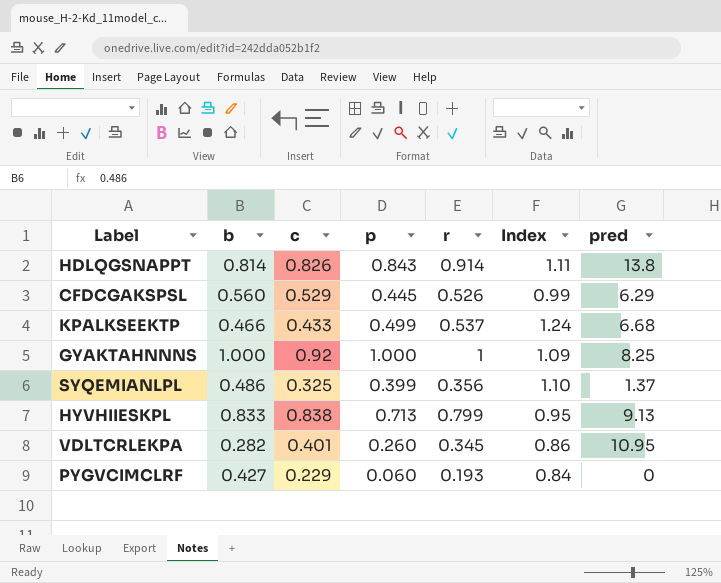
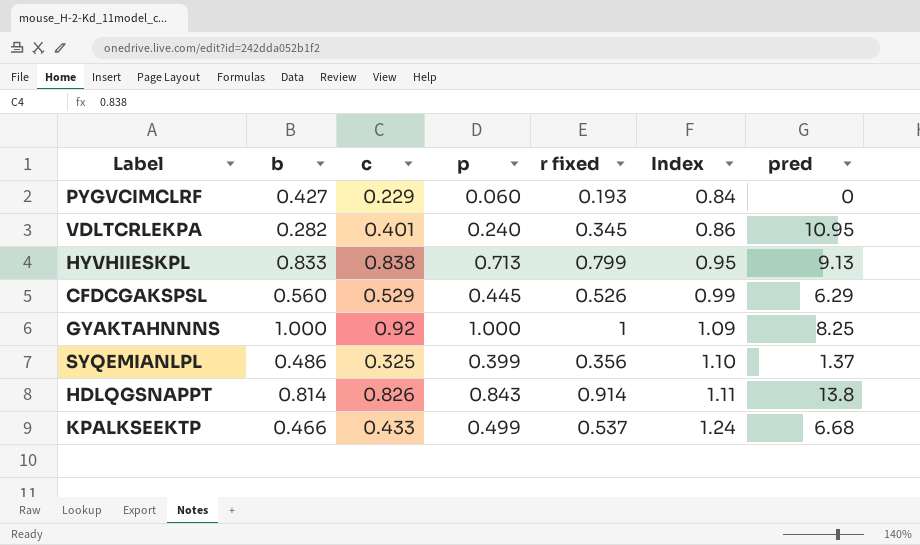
row order: none -> Index ascending
column name: r -> r fixed
VDLTCRLEKPA | p: 0.260 -> 0.240

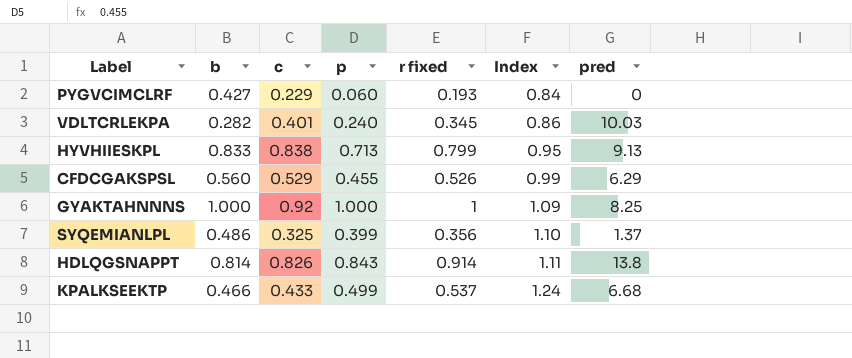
VDLTCRLEKPA | pred: 10.95 -> 10.03
CFDCGAKSPSL | p: 0.445 -> 0.455

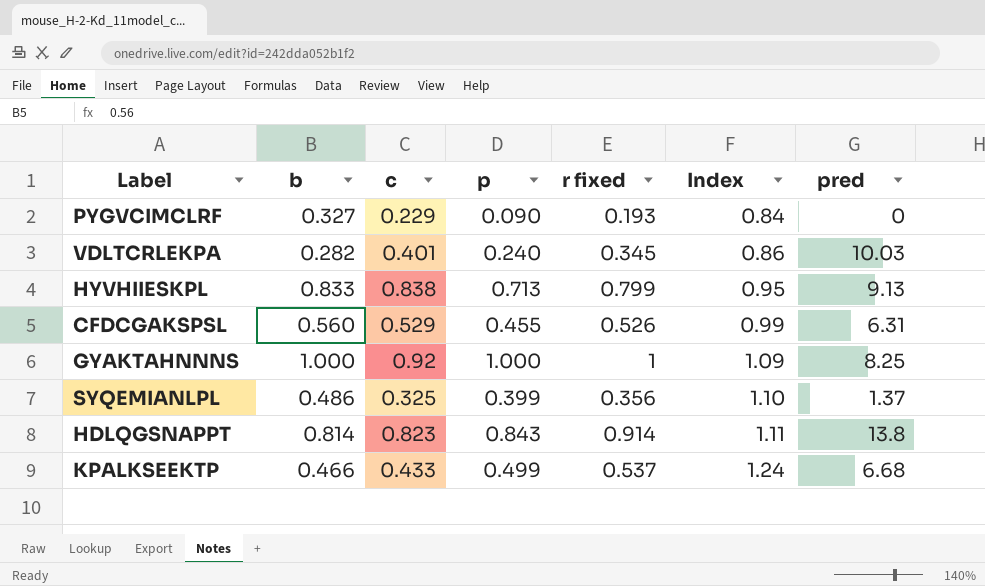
PYGVCIMCLRF | b: 0.427 -> 0.327
PYGVCIMCLRF | p: 0.060 -> 0.090
CFDCGAKSPSL | pred: 6.29 -> 6.31
HDLQGSNAPPT | c: 0.826 -> 0.823

